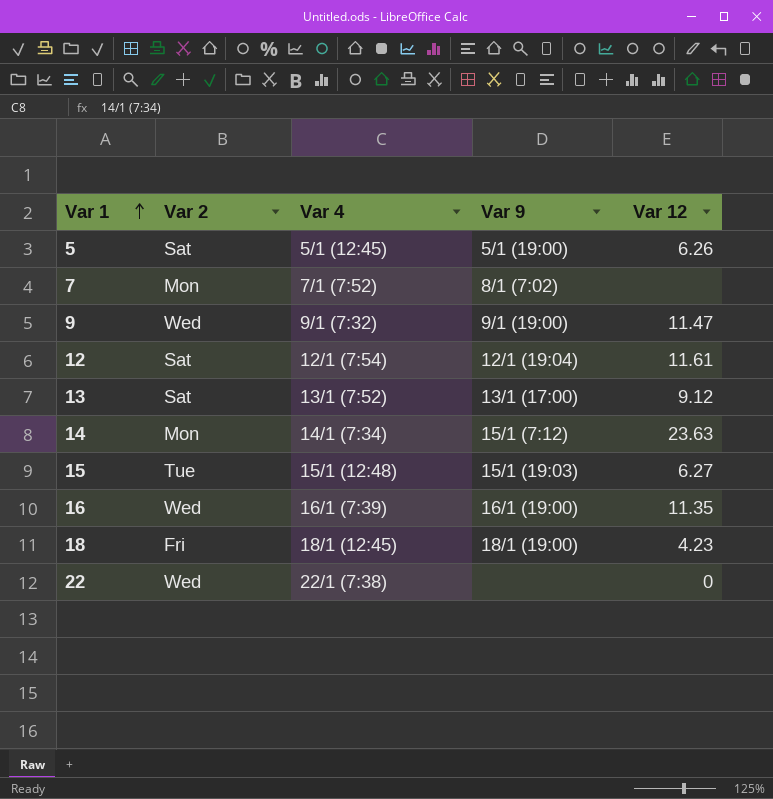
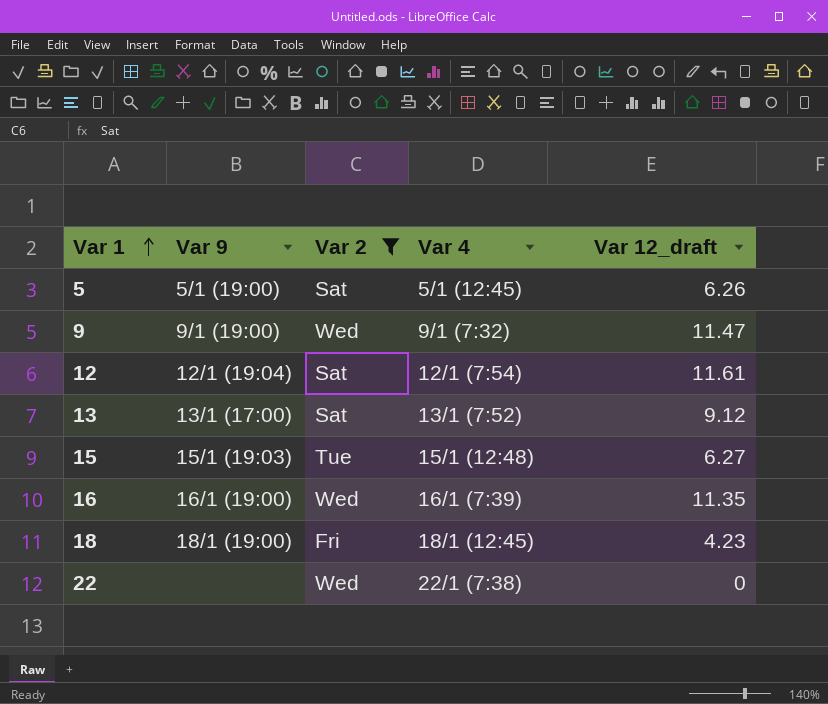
filter: none -> Var 2 != Mon
column Var 9 | position: 4 -> 2
column name: Var 12 -> Var 12_draft

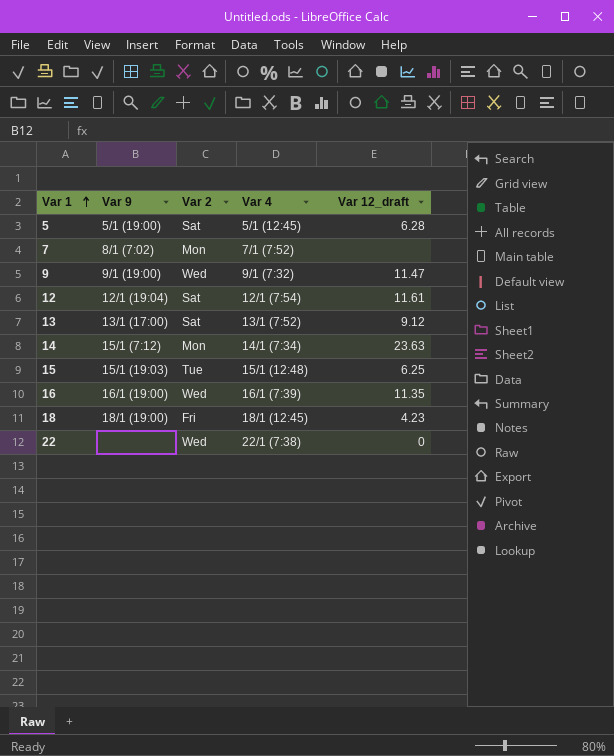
filter: Var 2 != Mon -> none
5 | Var 12_draft: 6.26 -> 6.28
15 | Var 12_draft: 6.27 -> 6.25

